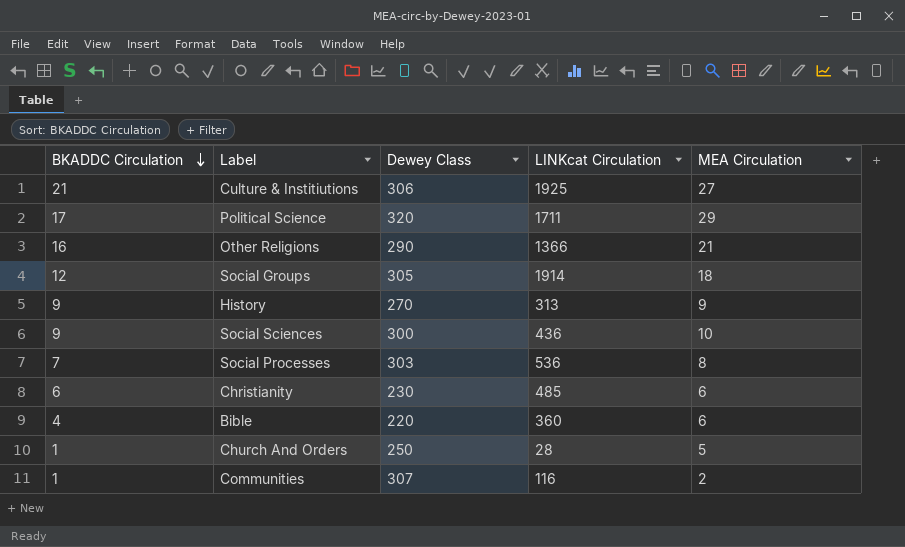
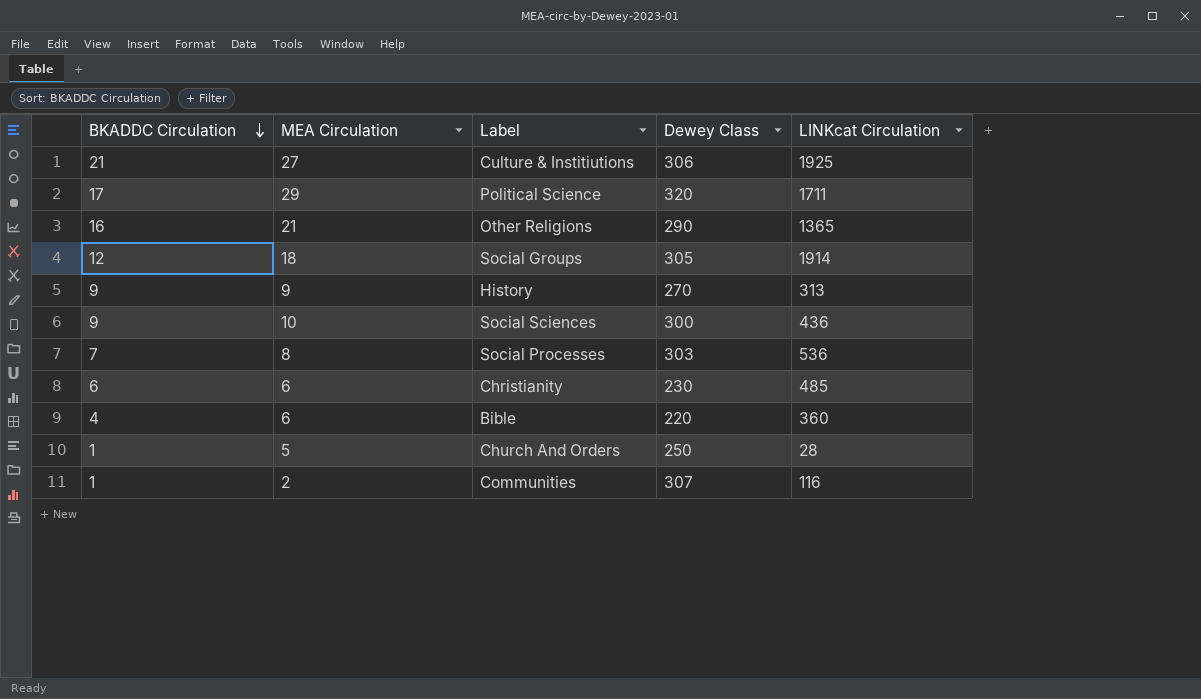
column MEA Circulation | position: 5 -> 2
Other Religions | LINKcat Circulation: 1366 -> 1365

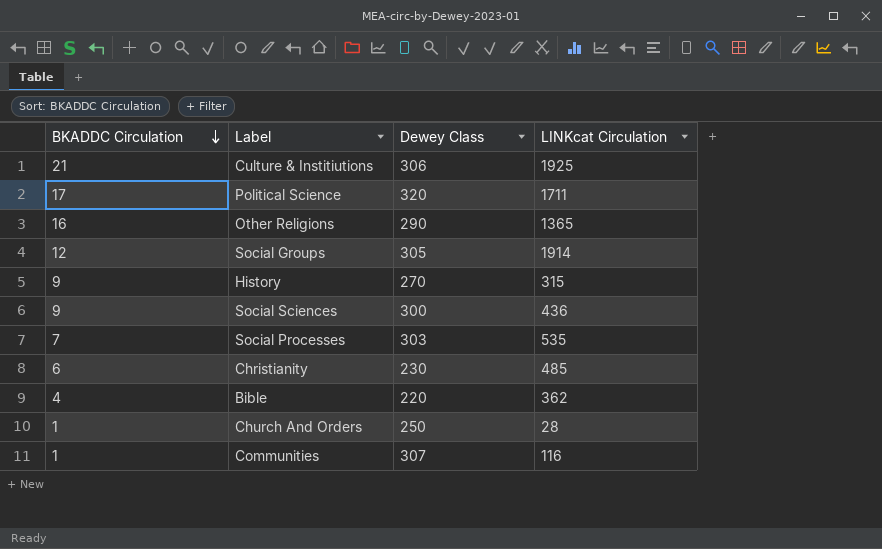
column MEA Circulation | position: 2 -> none
History | LINKcat Circulation: 313 -> 315
Social Processes | LINKcat Circulation: 536 -> 535
Bible | LINKcat Circulation: 360 -> 362

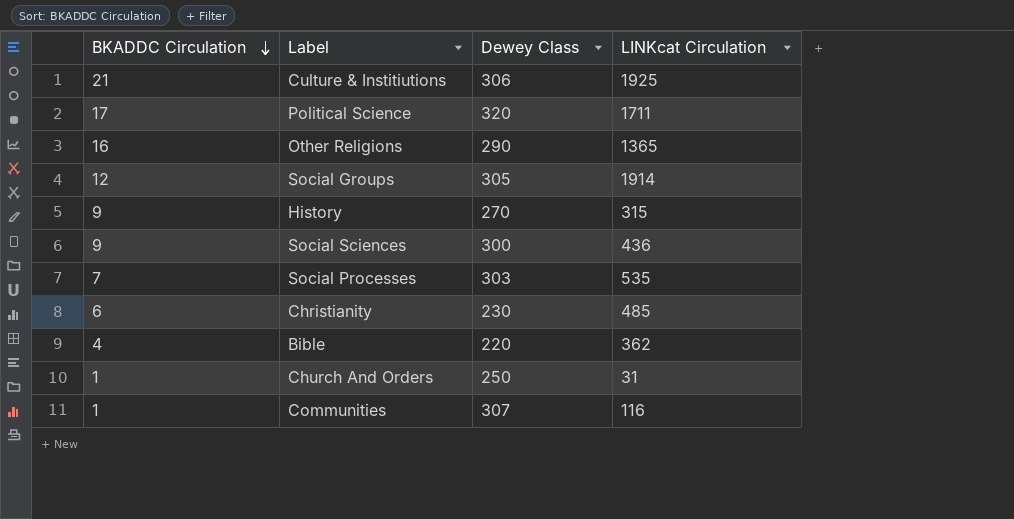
Church And Orders | LINKcat Circulation: 28 -> 31

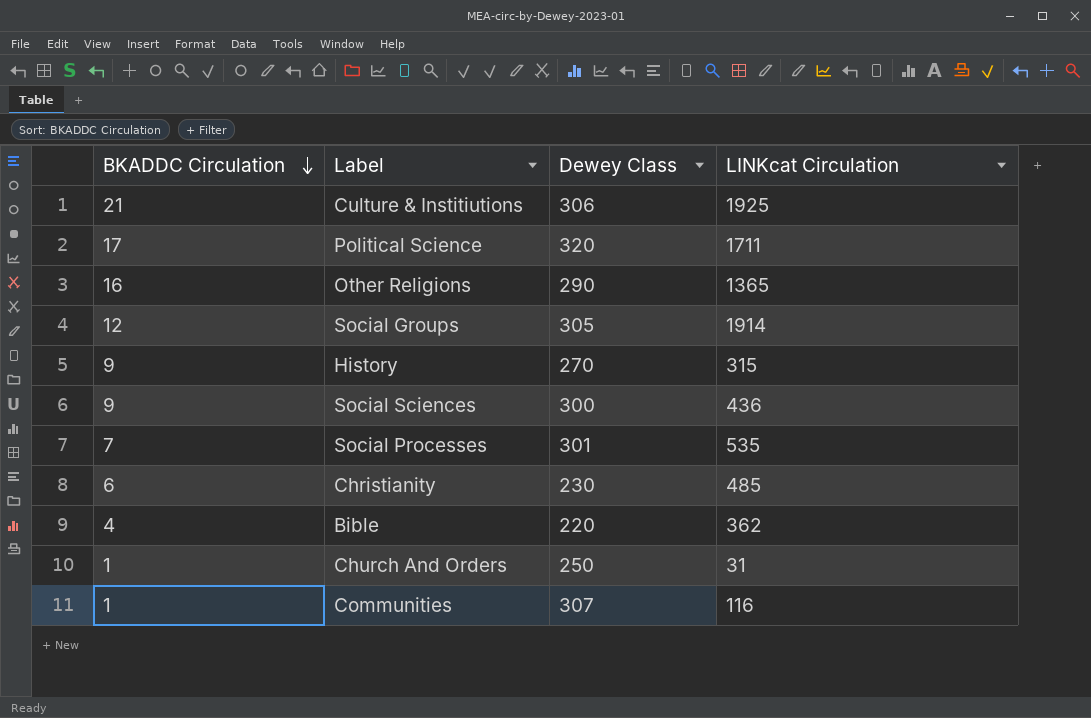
Social Processes | Dewey Class: 303 -> 301

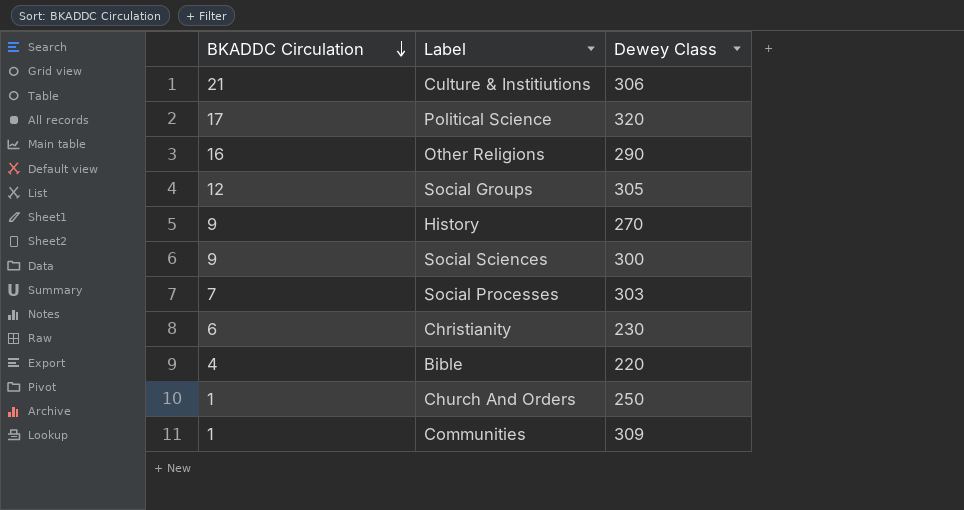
column LINKcat Circulation | position: 4 -> none
Social Processes | Dewey Class: 301 -> 303
Communities | Dewey Class: 307 -> 309

